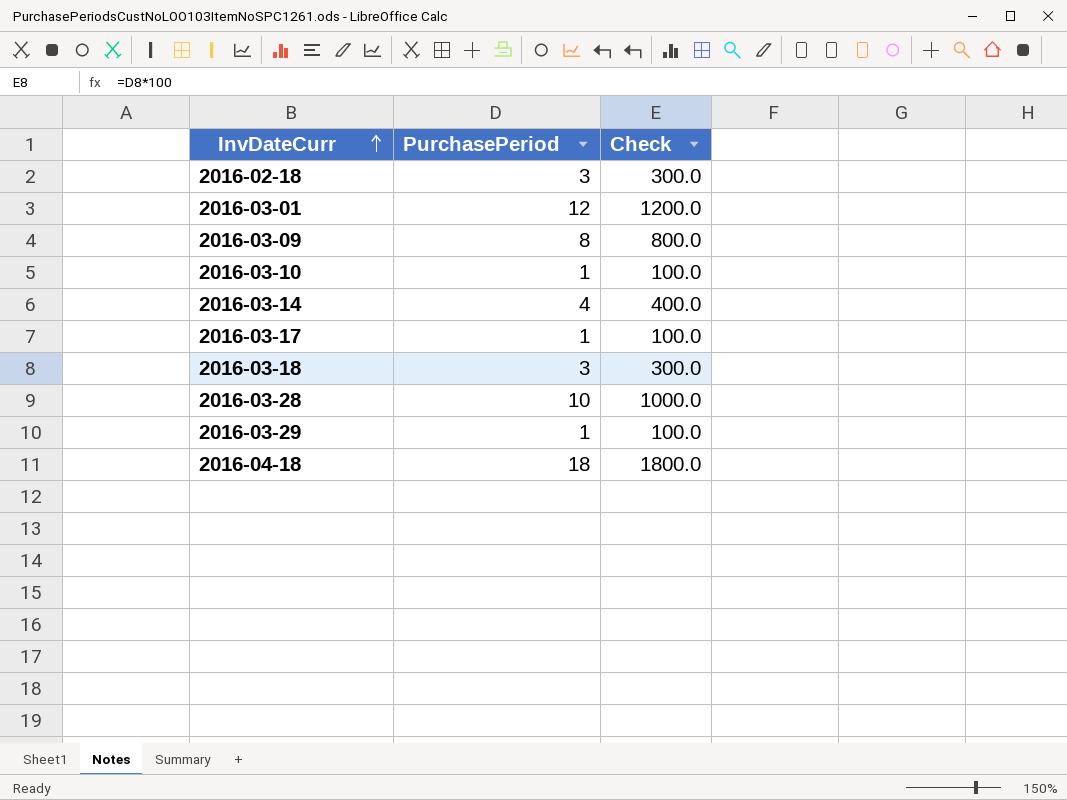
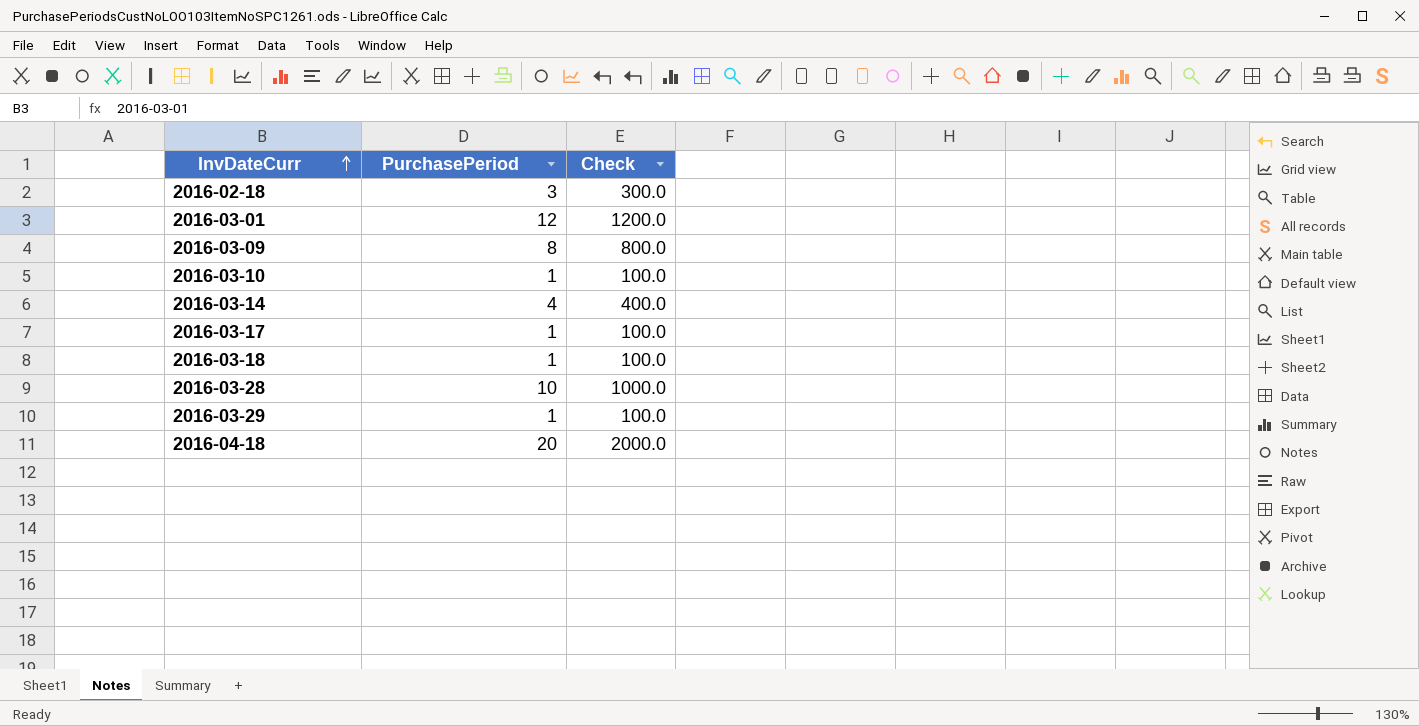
2016-03-18 | PurchasePeriod: 3 -> 1
2016-03-18 | Check: 300.0 -> 100.0
2016-04-18 | PurchasePeriod: 18 -> 20
2016-04-18 | Check: 1800.0 -> 2000.0

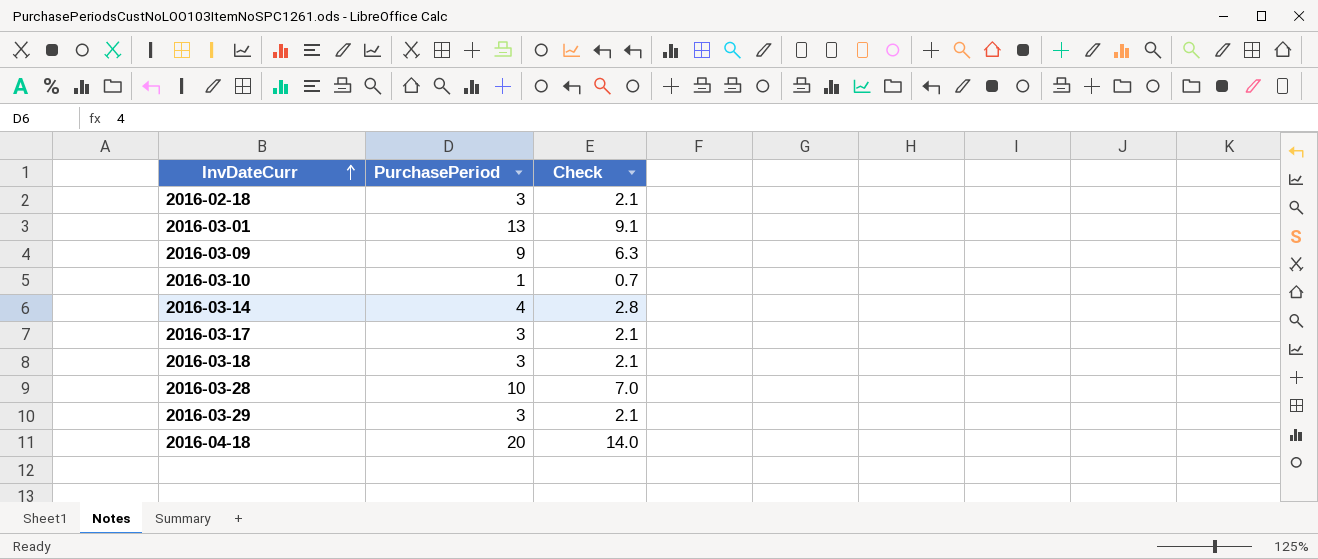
column Check | formula: [PurchasePeriod] * 100 -> [PurchasePeriod] * 0.7
2016-03-01 | PurchasePeriod: 12 -> 13
2016-03-09 | PurchasePeriod: 8 -> 9
2016-03-17 | PurchasePeriod: 1 -> 3
2016-03-18 | PurchasePeriod: 1 -> 3
2016-03-29 | PurchasePeriod: 1 -> 3

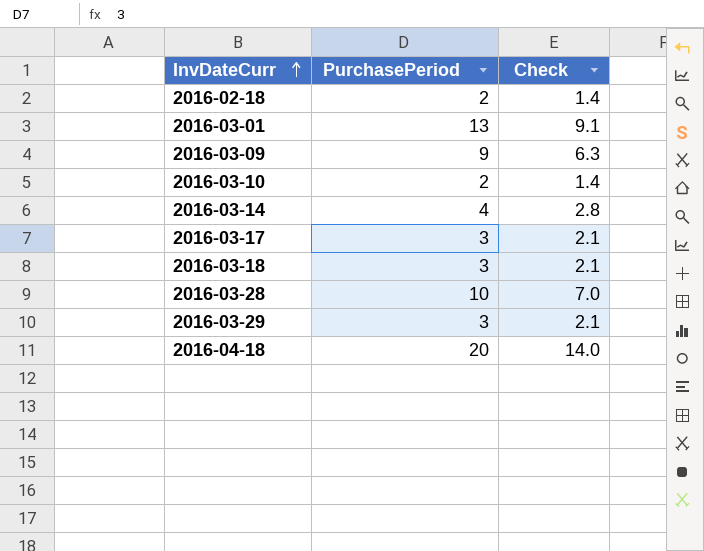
2016-02-18 | PurchasePeriod: 3 -> 2
2016-02-18 | Check: 2.1 -> 1.4
2016-03-10 | PurchasePeriod: 1 -> 2
2016-03-10 | Check: 0.7 -> 1.4

